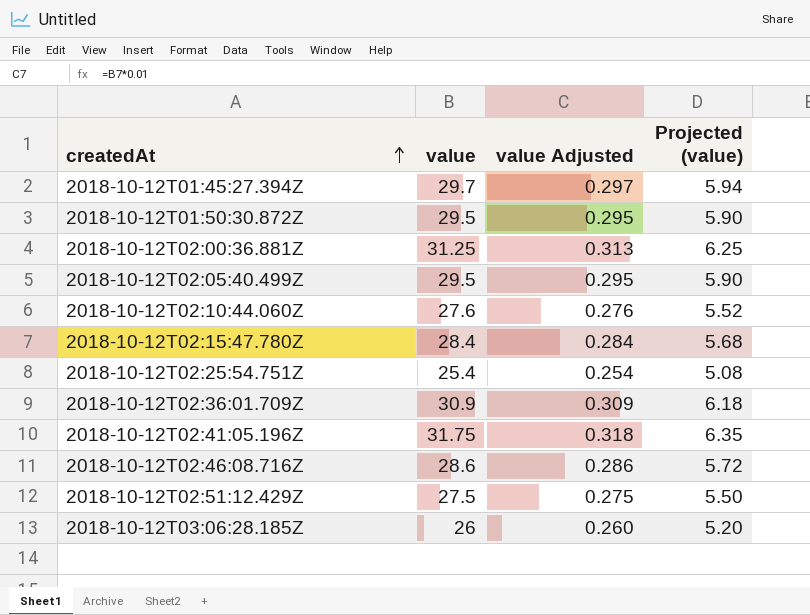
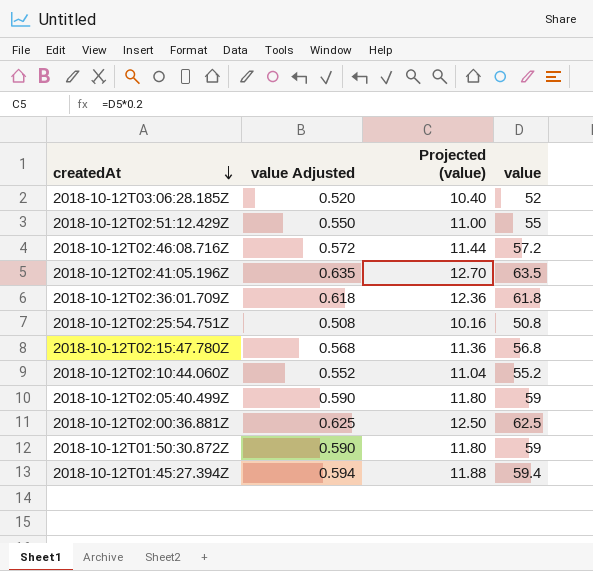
row order: createdAt ascending -> createdAt descending
column value | position: 2 -> 4
2018-10-12T03:06:28.185Z | value Adjusted: 0.260 -> 0.520
2018-10-12T03:06:28.185Z | Projected (value): 5.20 -> 10.40
2018-10-12T03:06:28.185Z | value: 26 -> 52
2018-10-12T02:51:12.429Z | value Adjusted: 0.275 -> 0.550
2018-10-12T02:51:12.429Z | Projected (value): 5.50 -> 11.00
2018-10-12T02:51:12.429Z | value: 27.5 -> 55
2018-10-12T02:46:08.716Z | value Adjusted: 0.286 -> 0.572
2018-10-12T02:46:08.716Z | Projected (value): 5.72 -> 11.44
2018-10-12T02:46:08.716Z | value: 28.6 -> 57.2
2018-10-12T02:41:05.196Z | value Adjusted: 0.318 -> 0.635
2018-10-12T02:41:05.196Z | Projected (value): 6.35 -> 12.70
2018-10-12T02:41:05.196Z | value: 31.75 -> 63.5
2018-10-12T02:36:01.709Z | value Adjusted: 0.309 -> 0.618
2018-10-12T02:36:01.709Z | Projected (value): 6.18 -> 12.36
2018-10-12T02:36:01.709Z | value: 30.9 -> 61.8
2018-10-12T02:25:54.751Z | value Adjusted: 0.254 -> 0.508
2018-10-12T02:25:54.751Z | Projected (value): 5.08 -> 10.16
2018-10-12T02:25:54.751Z | value: 25.4 -> 50.8
2018-10-12T02:15:47.780Z | value Adjusted: 0.284 -> 0.568
2018-10-12T02:15:47.780Z | Projected (value): 5.68 -> 11.36
2018-10-12T02:15:47.780Z | value: 28.4 -> 56.8
2018-10-12T02:10:44.060Z | value Adjusted: 0.276 -> 0.552
2018-10-12T02:10:44.060Z | Projected (value): 5.52 -> 11.04
2018-10-12T02:10:44.060Z | value: 27.6 -> 55.2
2018-10-12T02:05:40.499Z | value Adjusted: 0.295 -> 0.590
2018-10-12T02:05:40.499Z | Projected (value): 5.90 -> 11.80
2018-10-12T02:05:40.499Z | value: 29.5 -> 59
2018-10-12T02:00:36.881Z | value Adjusted: 0.313 -> 0.625
2018-10-12T02:00:36.881Z | Projected (value): 6.25 -> 12.50
2018-10-12T02:00:36.881Z | value: 31.25 -> 62.5
2018-10-12T01:50:30.872Z | value Adjusted: 0.295 -> 0.590
2018-10-12T01:50:30.872Z | Projected (value): 5.90 -> 11.80
2018-10-12T01:50:30.872Z | value: 29.5 -> 59
2018-10-12T01:45:27.394Z | value Adjusted: 0.297 -> 0.594
2018-10-12T01:45:27.394Z | Projected (value): 5.94 -> 11.88
2018-10-12T01:45:27.394Z | value: 29.7 -> 59.4

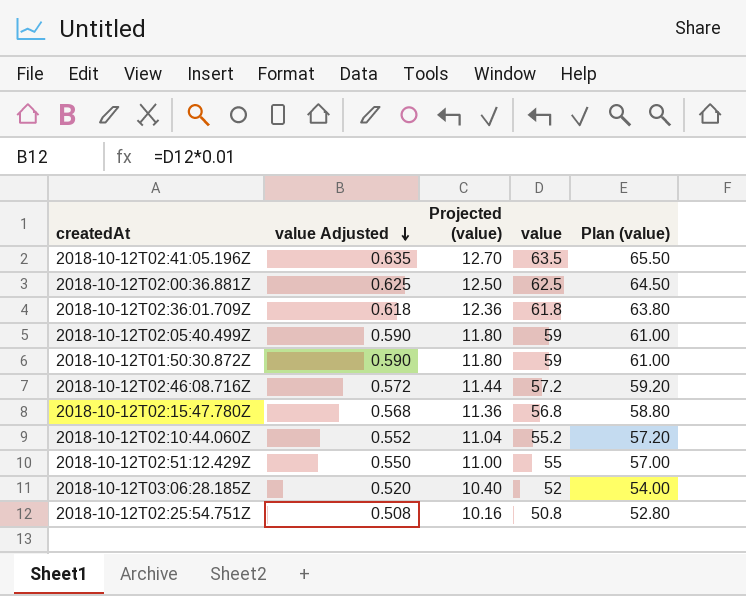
row order: createdAt descending -> value Adjusted descending
column Plan (value) | formula: none -> [value] + 2
row 2018-10-12T01:45:27.394Z: 0.594 | 11.88 | 59.4 -> none

